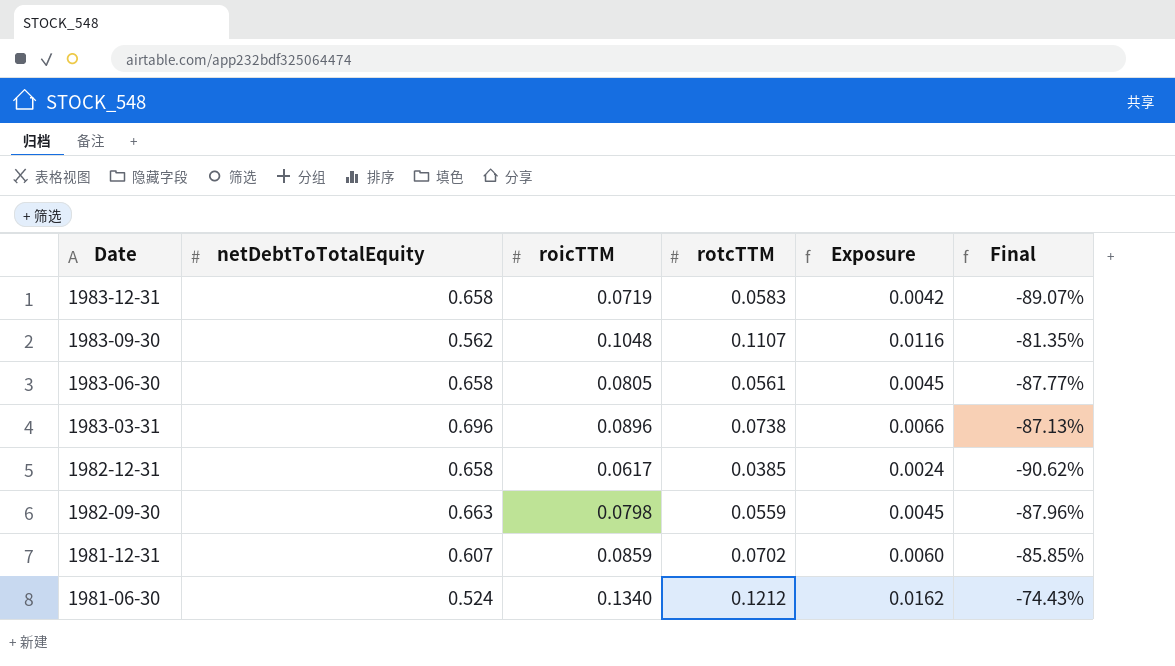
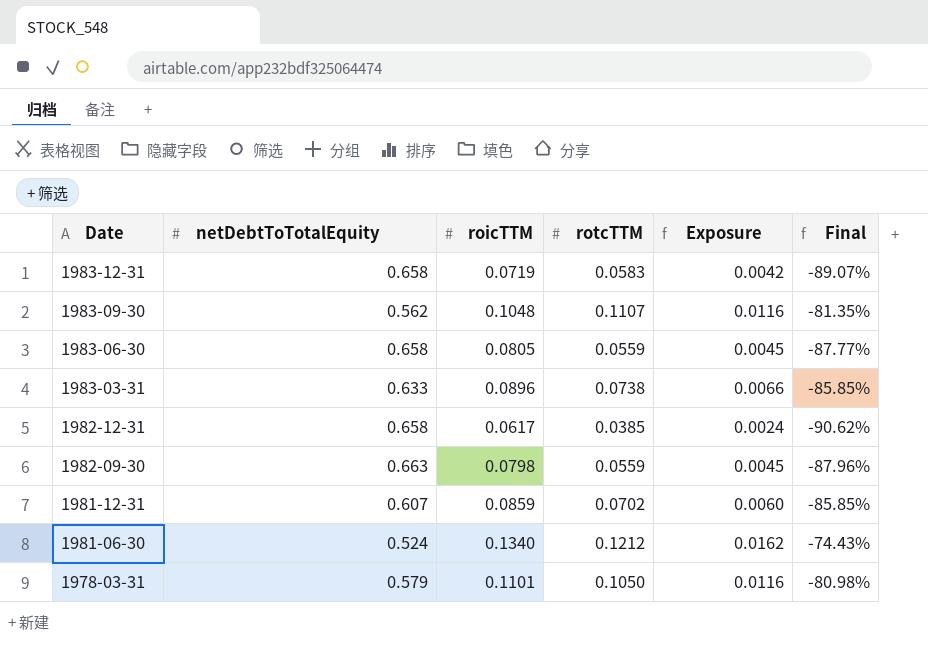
1983-06-30 | rotcTTM: 0.0561 -> 0.0559
1983-03-31 | netDebtToTotalEquity: 0.696 -> 0.633
1983-03-31 | Final: -87.13% -> -85.85%
row 1978-03-31: none -> 0.579 | 0.1101 | 0.1050 | 0.0116 | -80.98%

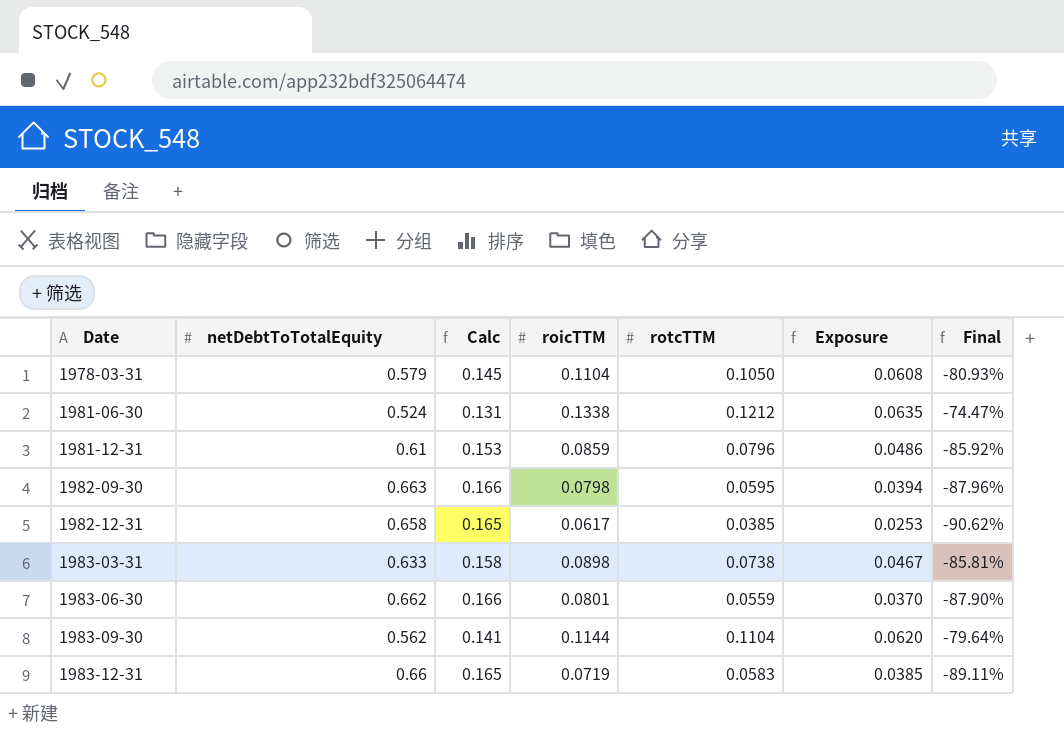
row order: Date descending -> Date ascending
column Calc | formula: none -> [netDebtToTotalEquity] * 0.25
column Exposure | formula: [roicTTM] * [rotcTTM] -> [netDebtToTotalEquity] * [rotcTTM]
1978-03-31 | roicTTM: 0.1101 -> 0.1104
1978-03-31 | Final: -80.98% -> -80.93%
1981-06-30 | roicTTM: 0.1340 -> 0.1338
1981-06-30 | Final: -74.43% -> -74.47%
1981-12-31 | netDebtToTotalEquity: 0.607 -> 0.61
1981-12-31 | rotcTTM: 0.0702 -> 0.0796
1981-12-31 | Final: -85.85% -> -85.92%
1982-09-30 | rotcTTM: 0.0559 -> 0.0595
1983-03-31 | roicTTM: 0.0896 -> 0.0898
1983-03-31 | Final: -85.85% -> -85.81%
1983-06-30 | netDebtToTotalEquity: 0.658 -> 0.662
1983-06-30 | roicTTM: 0.0805 -> 0.0801
1983-06-30 | Final: -87.77% -> -87.90%
1983-09-30 | roicTTM: 0.1048 -> 0.1144
1983-09-30 | rotcTTM: 0.1107 -> 0.1104
1983-09-30 | Final: -81.35% -> -79.64%
1983-12-31 | netDebtToTotalEquity: 0.658 -> 0.66
1983-12-31 | Final: -89.07% -> -89.11%

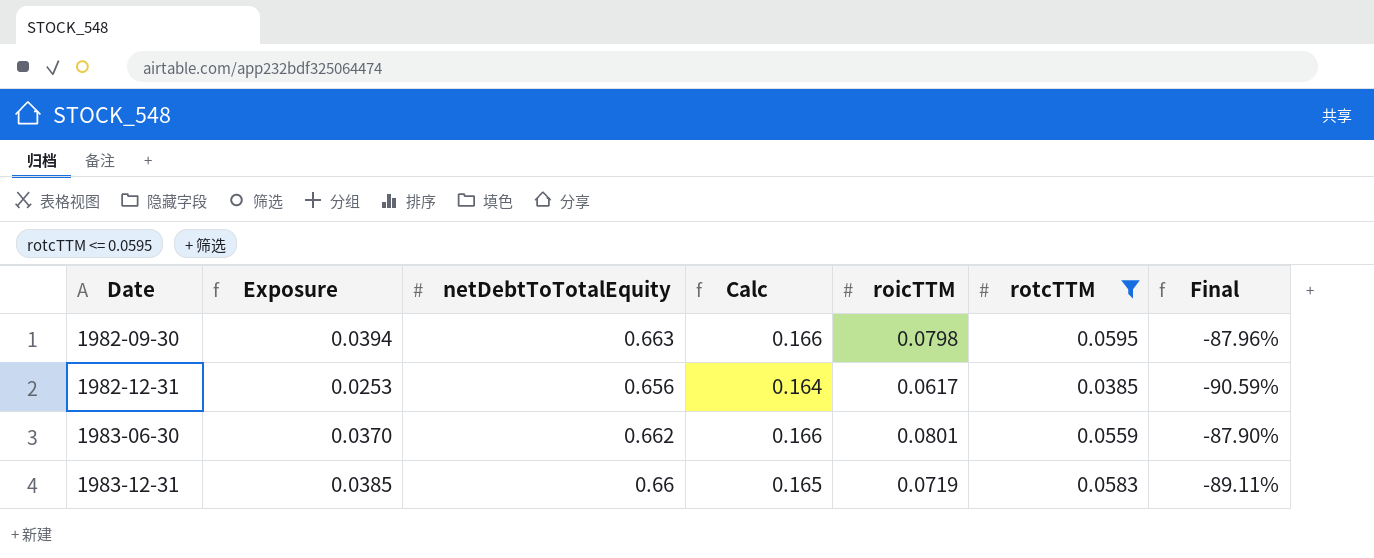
filter: none -> rotcTTM <= 0.0595
column Exposure | position: 6 -> 2
1982-12-31 | netDebtToTotalEquity: 0.658 -> 0.656
1982-12-31 | Calc: 0.165 -> 0.164
1982-12-31 | Final: -90.62% -> -90.59%

